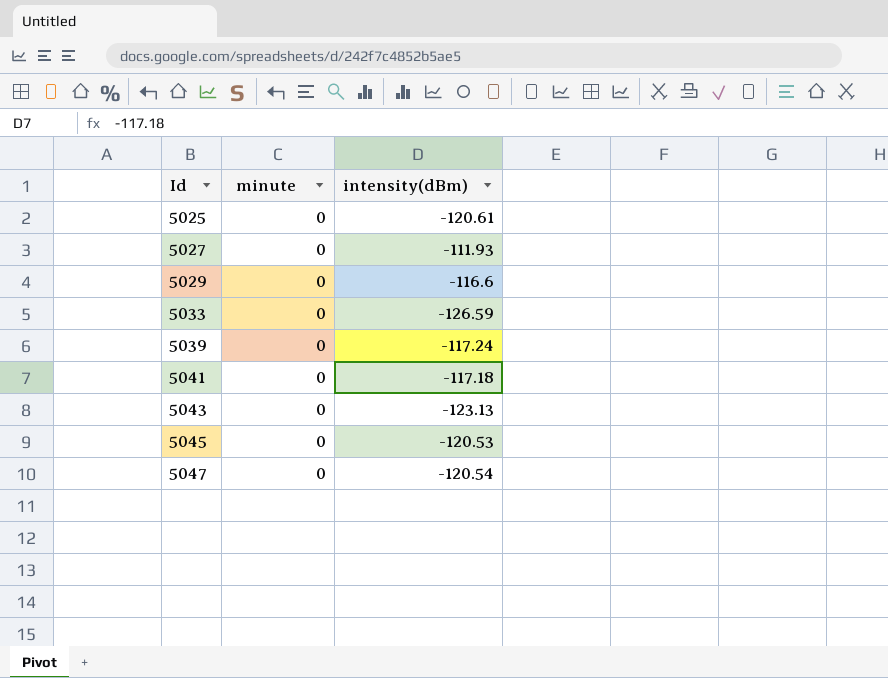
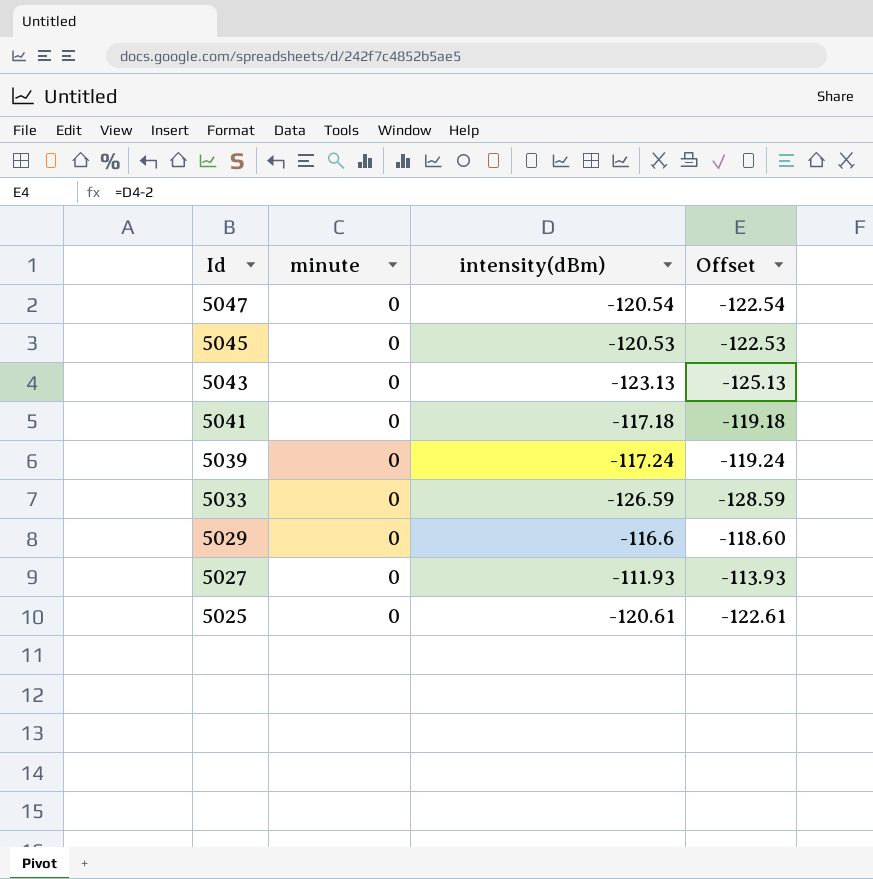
row order: Id ascending -> Id descending
column Offset | formula: none -> [intensity(dBm)] - 2

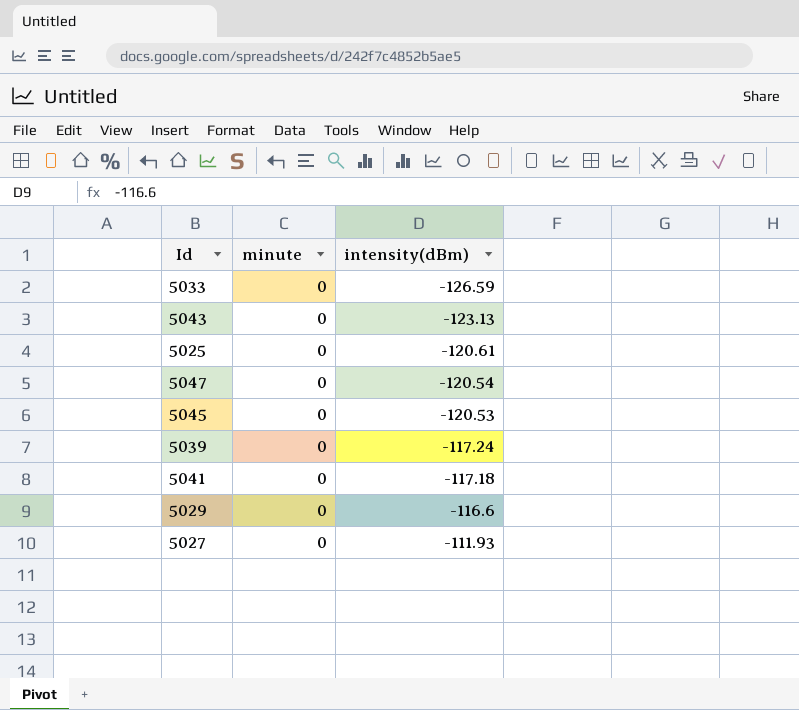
row order: Id descending -> intensity(dBm) ascending
column Offset | formula: [intensity(dBm)] - 2 -> none

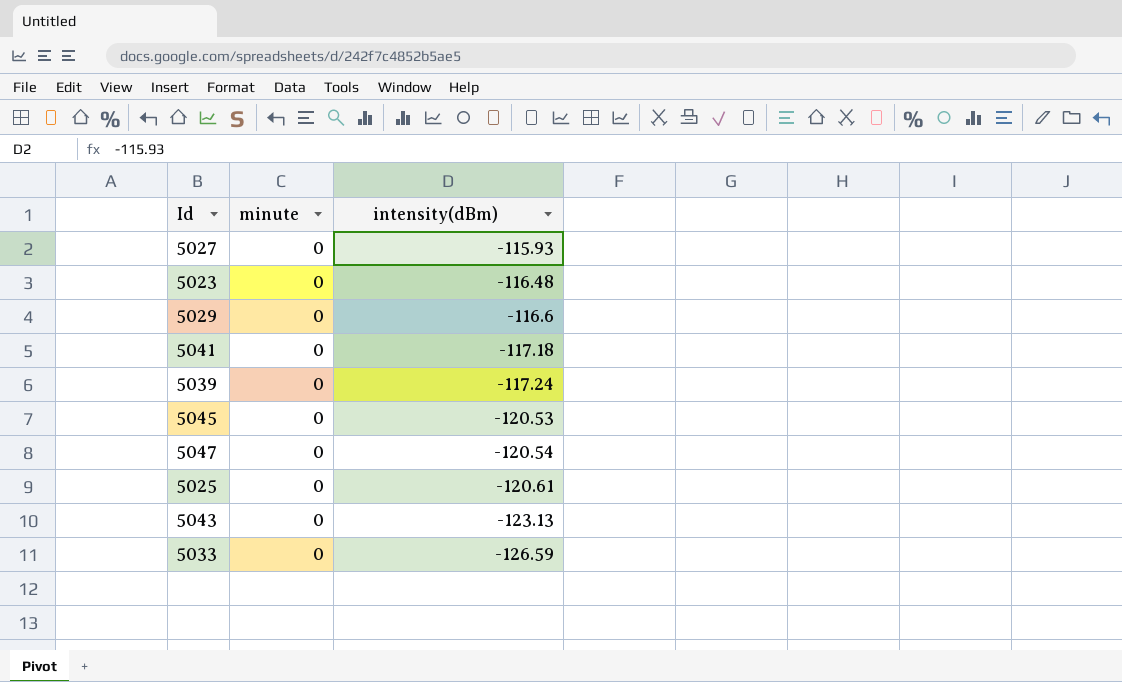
row order: intensity(dBm) ascending -> intensity(dBm) descending
5027 | intensity(dBm): -111.93 -> -115.93
row 5023: none -> 0 | -116.48

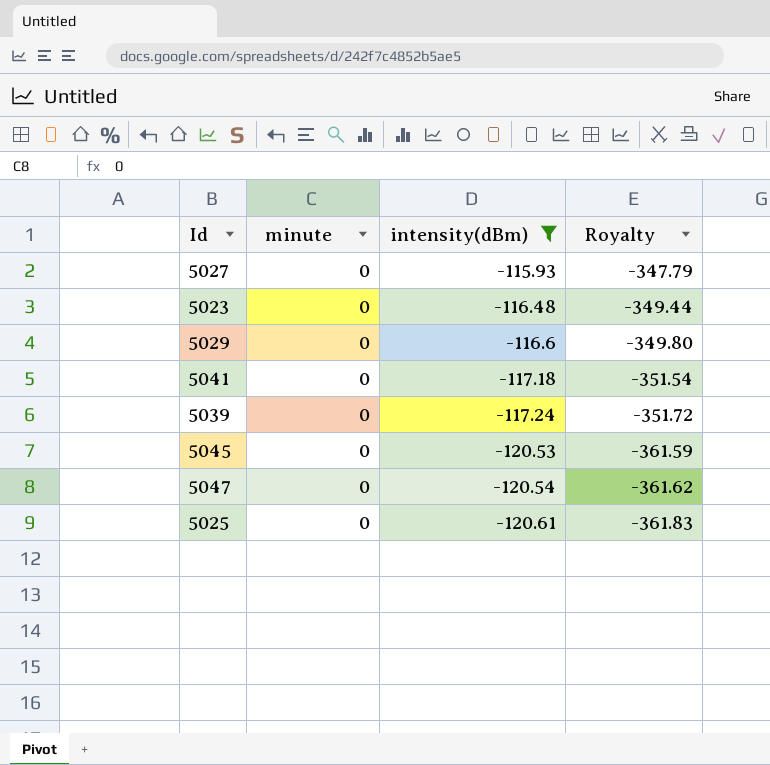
filter: none -> intensity(dBm) >= -120.61
column Royalty | formula: none -> [intensity(dBm)] * 3

